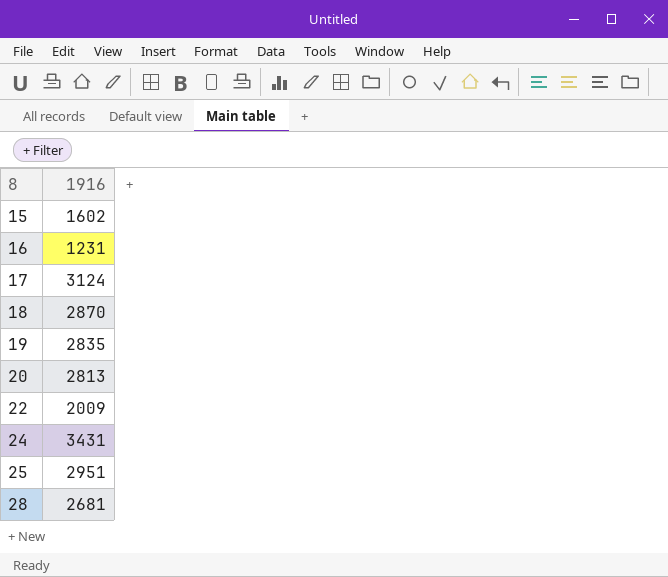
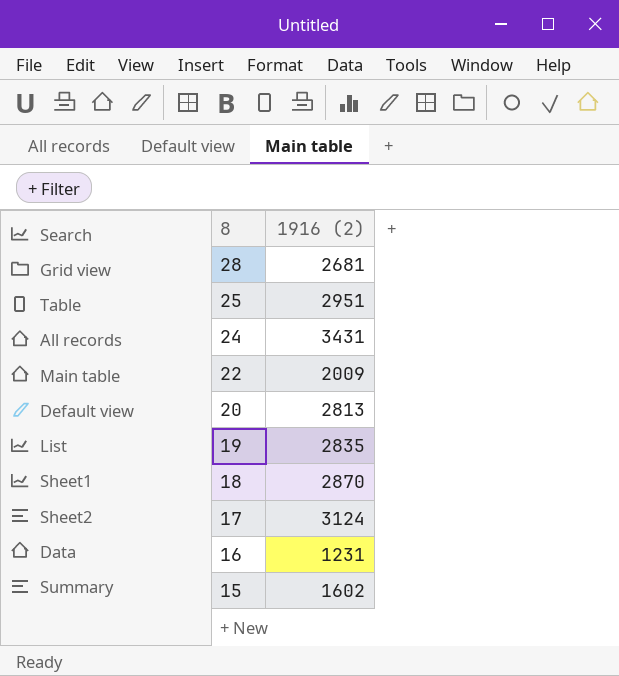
row order: 8 ascending -> 8 descending
column name: 1916 -> 1916 (2)

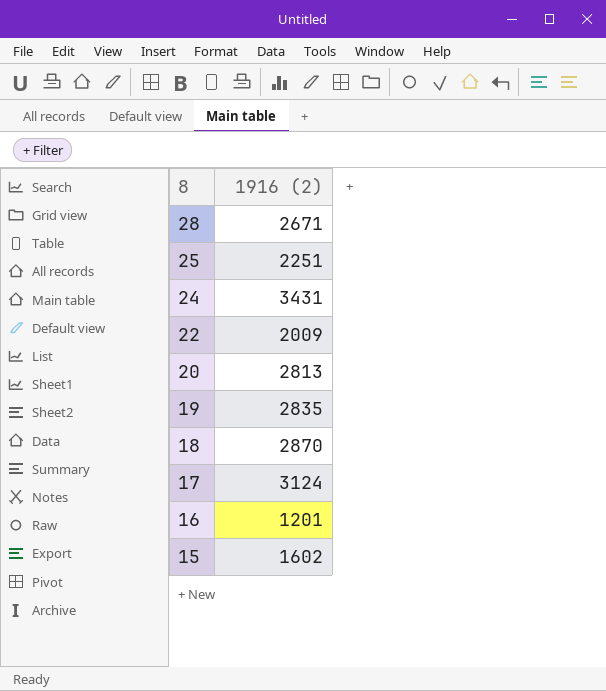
28 | 1916 (2): 2681 -> 2671
25 | 1916 (2): 2951 -> 2251
16 | 1916 (2): 1231 -> 1201

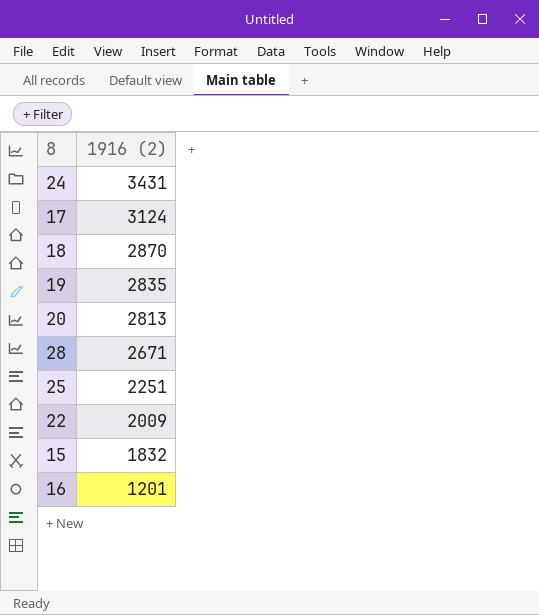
row order: 8 descending -> 1916 (2) descending
15 | 1916 (2): 1602 -> 1832

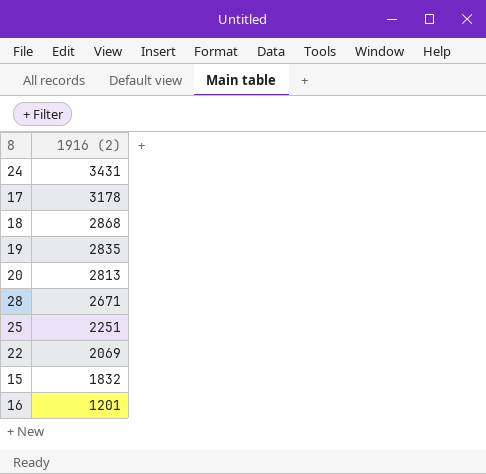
17 | 1916 (2): 3124 -> 3178
18 | 1916 (2): 2870 -> 2868
22 | 1916 (2): 2009 -> 2069

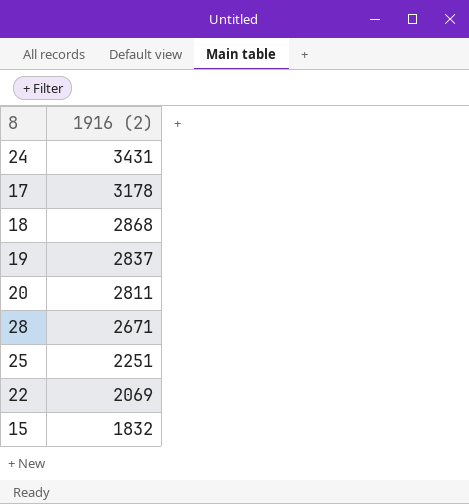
row 16: 1201 -> none
19 | 1916 (2): 2835 -> 2837
20 | 1916 (2): 2813 -> 2811

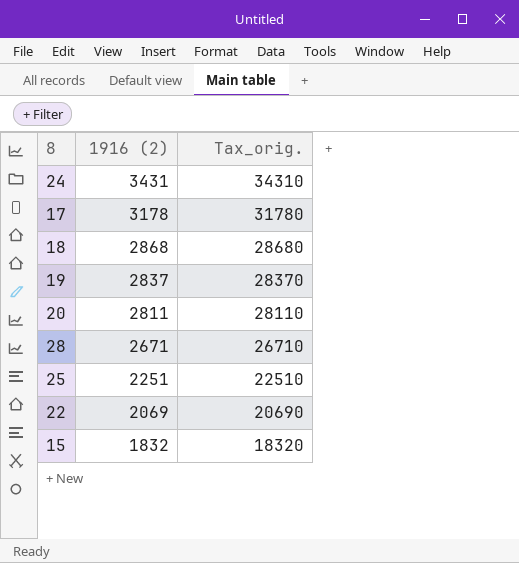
column Tax_orig. | formula: none -> [1916 (2)] * 10

